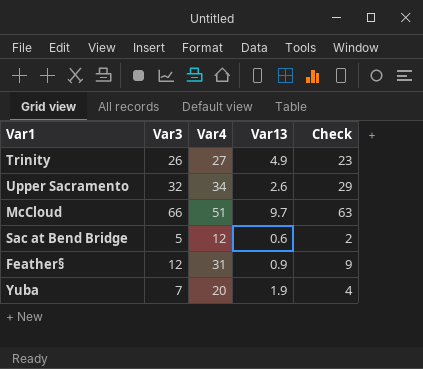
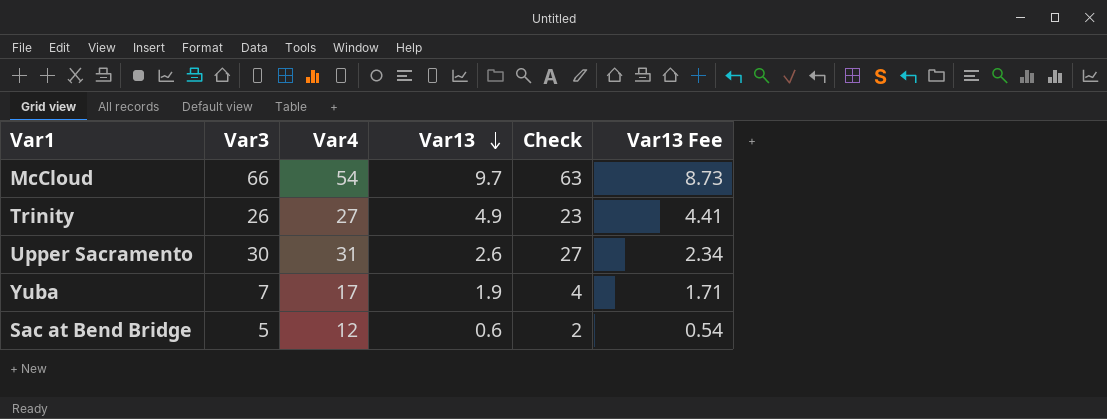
row order: none -> Var13 descending
column Var13 Fee | formula: none -> [Var13] * 0.9
row Feather§: 12 | 31 | 0.9 | 9 -> none
McCloud | Var4: 51 -> 54
Upper Sacramento | Var3: 32 -> 30
Upper Sacramento | Var4: 34 -> 31
Upper Sacramento | Check: 29 -> 27
Yuba | Var4: 20 -> 17

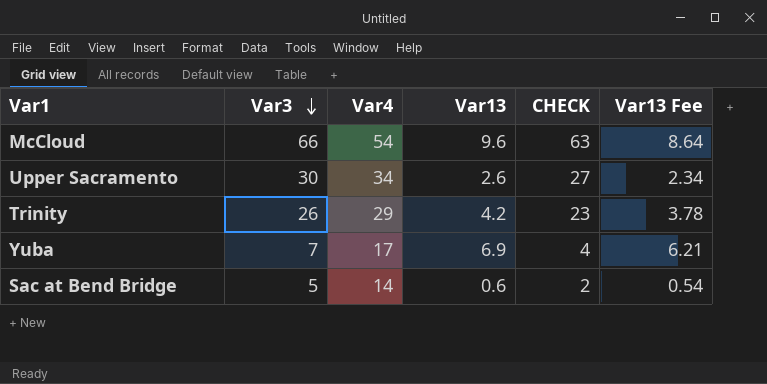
row order: Var13 descending -> Var3 descending
column name: Check -> CHECK
McCloud | Var13: 9.7 -> 9.6
McCloud | Var13 Fee: 8.73 -> 8.64
Upper Sacramento | Var4: 31 -> 34
Trinity | Var4: 27 -> 29
Trinity | Var13: 4.9 -> 4.2
Trinity | Var13 Fee: 4.41 -> 3.78
Yuba | Var13: 1.9 -> 6.9
Yuba | Var13 Fee: 1.71 -> 6.21
Sac at Bend Bridge | Var4: 12 -> 14

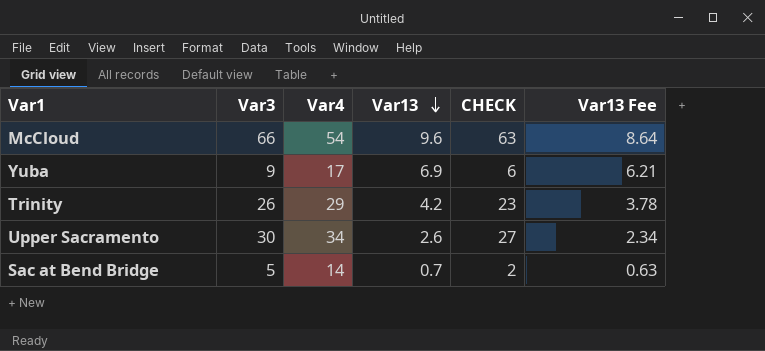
row order: Var3 descending -> Var13 descending
Yuba | Var3: 7 -> 9
Yuba | CHECK: 4 -> 6
Sac at Bend Bridge | Var13: 0.6 -> 0.7
Sac at Bend Bridge | Var13 Fee: 0.54 -> 0.63

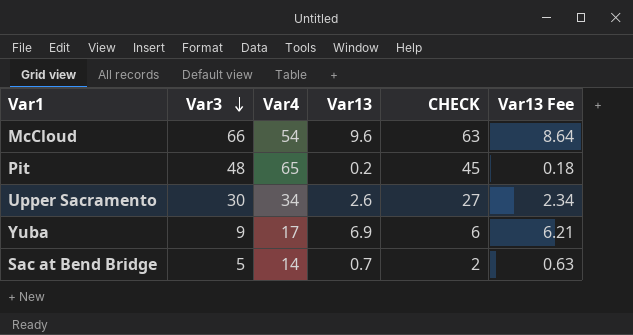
row order: Var13 descending -> Var3 descending
row Trinity: 26 | 29 | 4.2 | 23 | 3.78 -> none
row Pit: none -> 48 | 65 | 0.2 | 45 | 0.18

